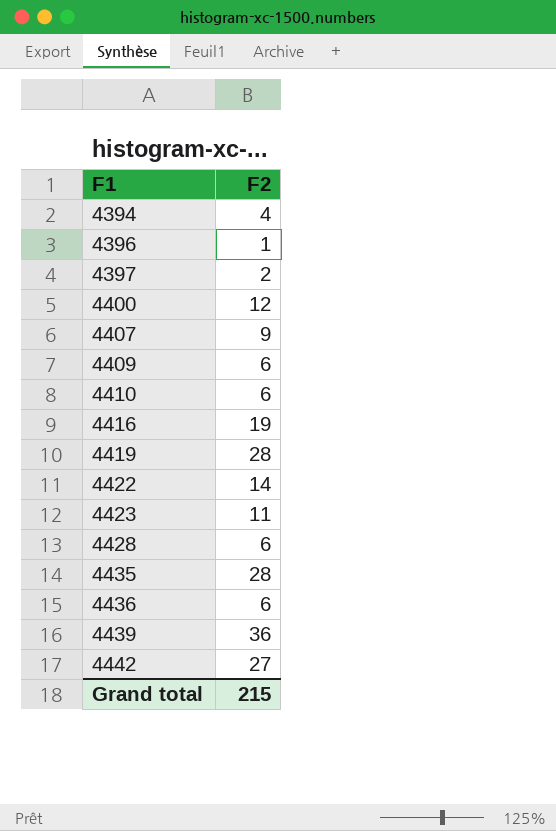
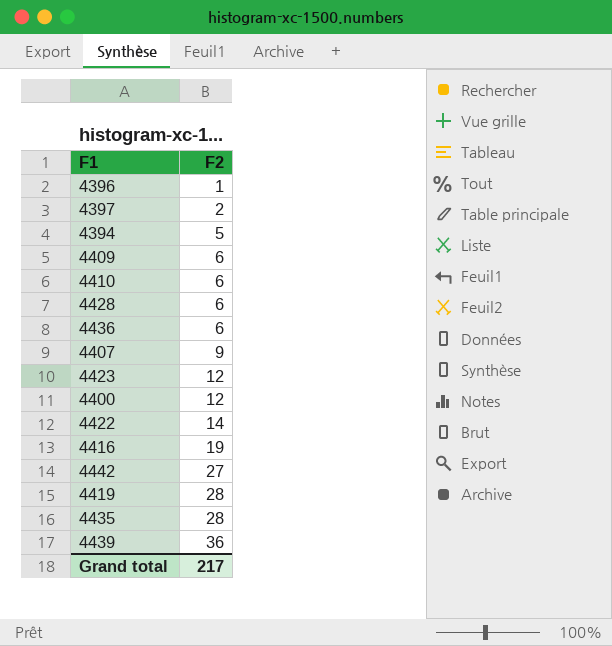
row order: F1 ascending -> F2 ascending
4394 | F2: 4 -> 5
4423 | F2: 11 -> 12
Grand total | F2: 215 -> 217

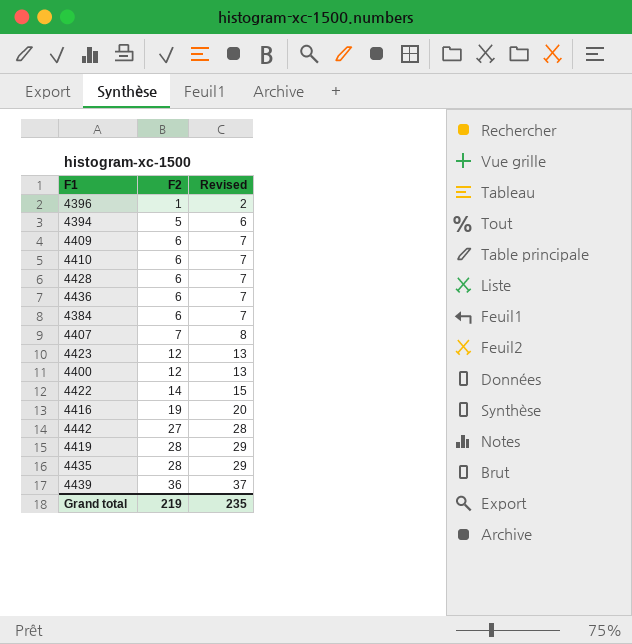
column Revised | formula: none -> [F2] + 1
row 4397: 2 -> none
row 4384: none -> 6 | 7
4407 | F2: 9 -> 7
Grand total | F2: 217 -> 219

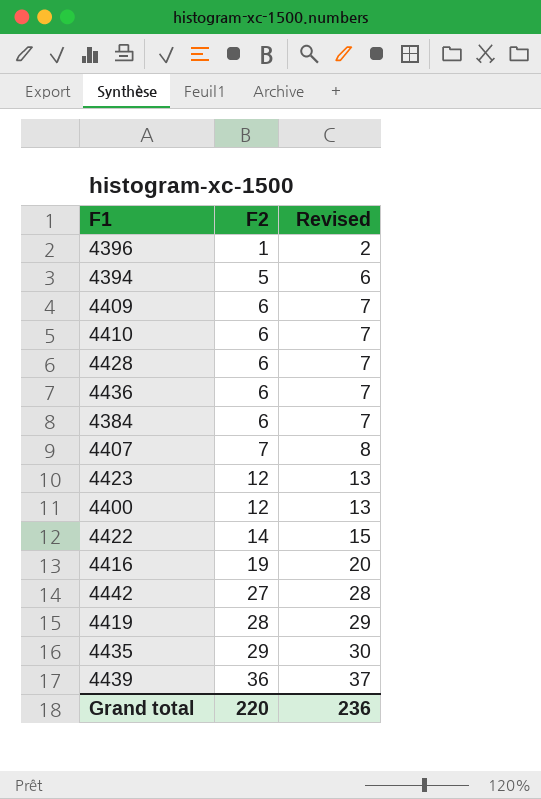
4435 | F2: 28 -> 29
4435 | Revised: 29 -> 30
Grand total | F2: 219 -> 220
Grand total | Revised: 235 -> 236

